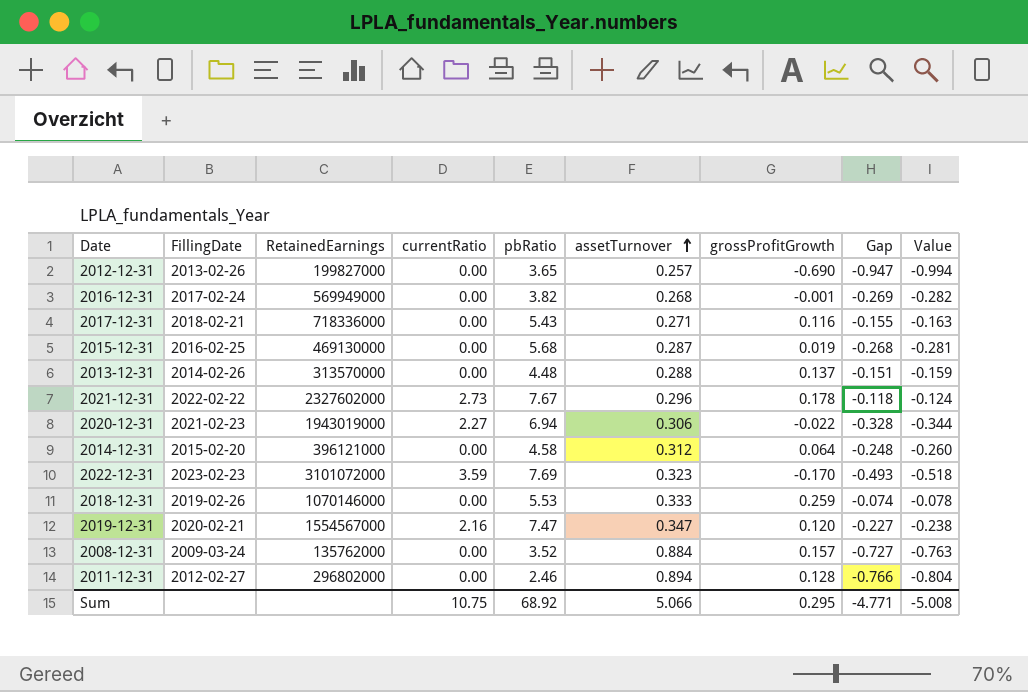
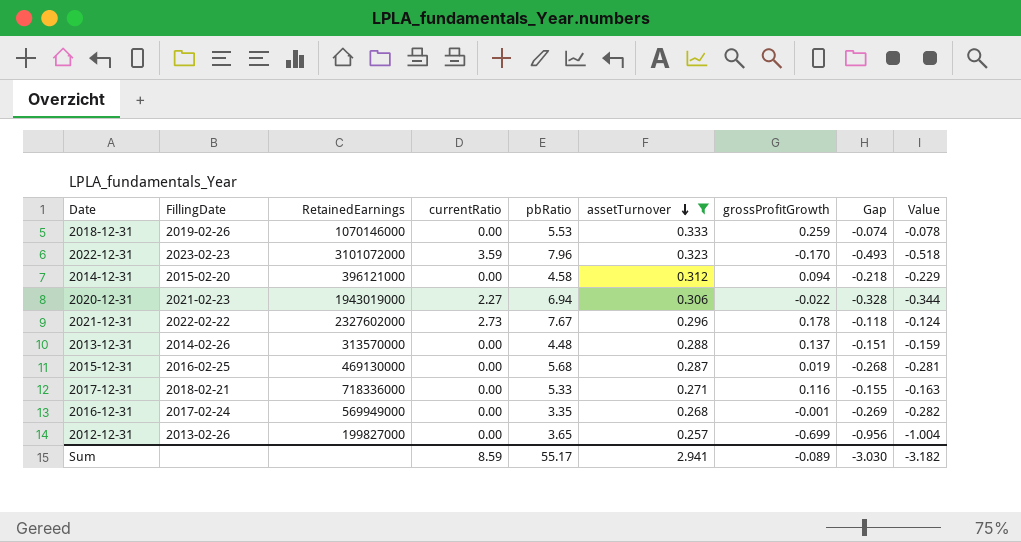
filter: none -> assetTurnover <= 0.333
row order: assetTurnover ascending -> assetTurnover descending
2022-12-31 | pbRatio: 7.69 -> 7.96
2014-12-31 | grossProfitGrowth: 0.064 -> 0.094
2014-12-31 | Gap: -0.248 -> -0.218
2014-12-31 | Value: -0.260 -> -0.229
2017-12-31 | pbRatio: 5.43 -> 5.33
2016-12-31 | pbRatio: 3.82 -> 3.35
2012-12-31 | grossProfitGrowth: -0.690 -> -0.699
2012-12-31 | Gap: -0.947 -> -0.956
2012-12-31 | Value: -0.994 -> -1.004
Sum | currentRatio: 10.75 -> 8.59
Sum | pbRatio: 68.92 -> 55.17
Sum | assetTurnover: 5.066 -> 2.941
Sum | grossProfitGrowth: 0.295 -> -0.089
Sum | Gap: -4.771 -> -3.030
Sum | Value: -5.008 -> -3.182

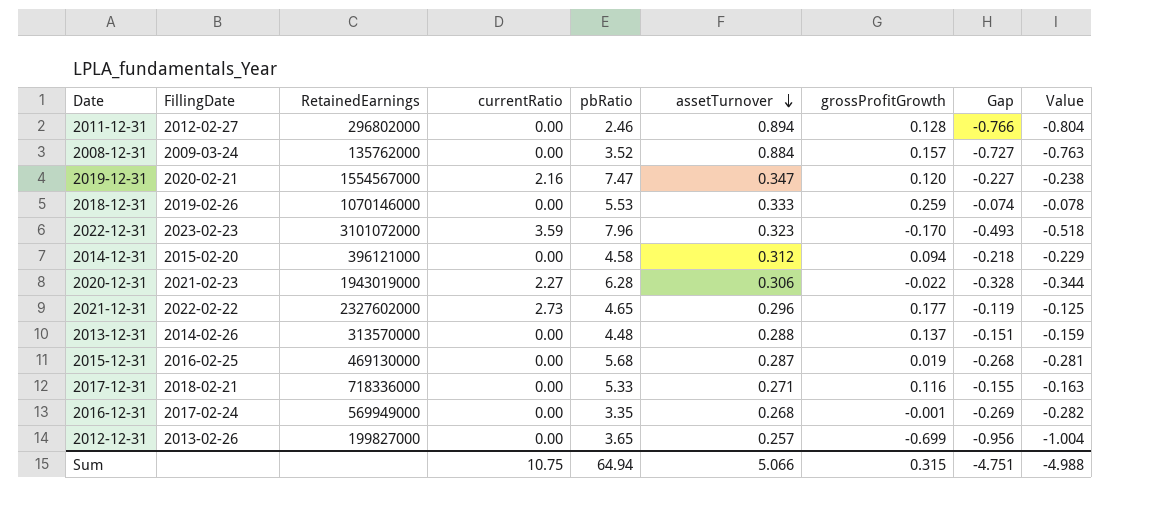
filter: assetTurnover <= 0.333 -> none
2020-12-31 | pbRatio: 6.94 -> 6.28
2021-12-31 | pbRatio: 7.67 -> 4.65
2021-12-31 | grossProfitGrowth: 0.178 -> 0.177
2021-12-31 | Gap: -0.118 -> -0.119
2021-12-31 | Value: -0.124 -> -0.125
Sum | currentRatio: 8.59 -> 10.75
Sum | pbRatio: 55.17 -> 64.94
Sum | assetTurnover: 2.941 -> 5.066
Sum | grossProfitGrowth: -0.089 -> 0.315
Sum | Gap: -3.030 -> -4.751
Sum | Value: -3.182 -> -4.988

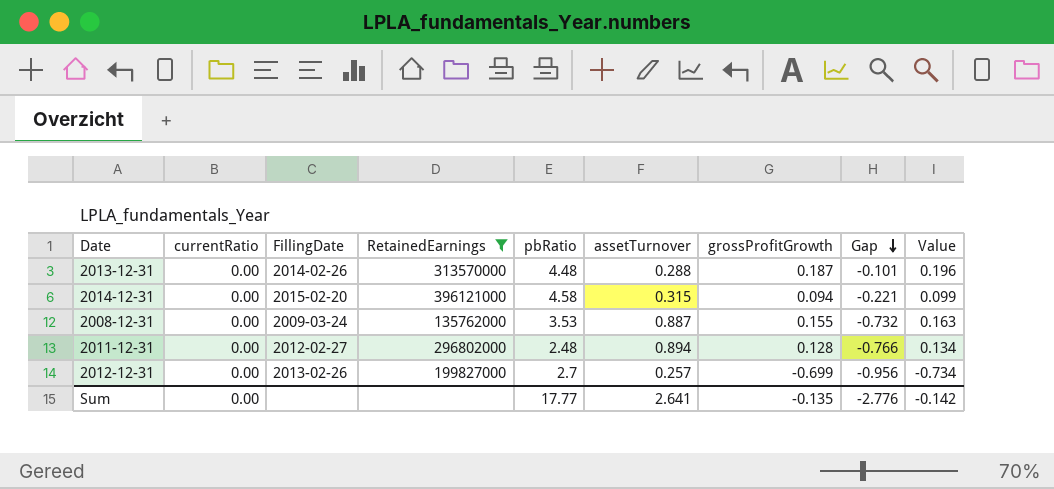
filter: none -> RetainedEarnings <= 396121000
row order: assetTurnover descending -> Gap descending
column currentRatio | position: 4 -> 2
column Value | formula: [Gap] * 1.05 -> [grossProfitGrowth] * 1.05
2013-12-31 | grossProfitGrowth: 0.137 -> 0.187
2013-12-31 | Gap: -0.151 -> -0.101
2014-12-31 | assetTurnover: 0.312 -> 0.315
2014-12-31 | Gap: -0.218 -> -0.221
2008-12-31 | pbRatio: 3.52 -> 3.53
2008-12-31 | assetTurnover: 0.884 -> 0.887
2008-12-31 | grossProfitGrowth: 0.157 -> 0.155
2008-12-31 | Gap: -0.727 -> -0.732
2011-12-31 | pbRatio: 2.46 -> 2.48
2012-12-31 | pbRatio: 3.65 -> 2.7
Sum | currentRatio: 10.75 -> 0.00
Sum | pbRatio: 64.94 -> 17.77
Sum | assetTurnover: 5.066 -> 2.641
Sum | grossProfitGrowth: 0.315 -> -0.135
Sum | Gap: -4.751 -> -2.776
Sum | Value: -4.988 -> -0.142

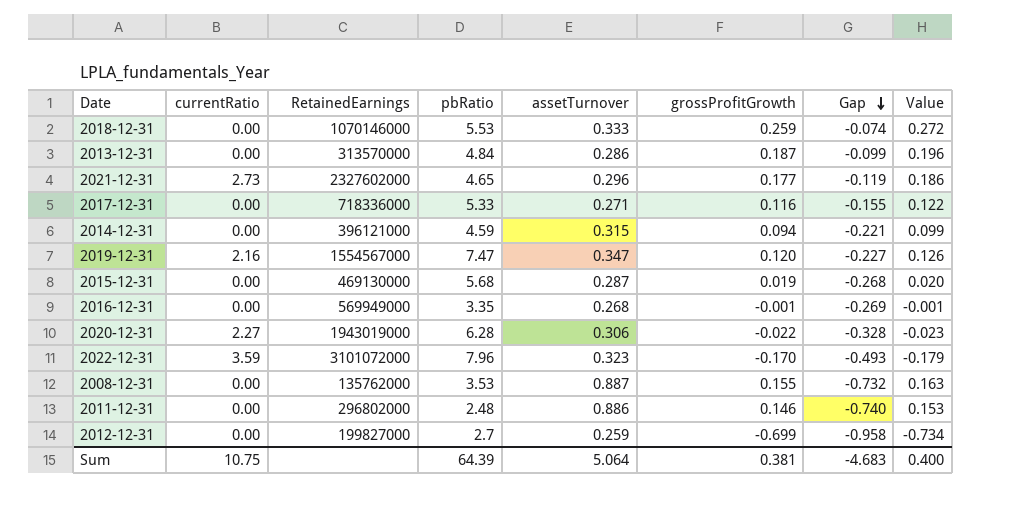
filter: RetainedEarnings <= 396121000 -> none
column FillingDate | position: 3 -> none
2013-12-31 | pbRatio: 4.48 -> 4.84
2013-12-31 | assetTurnover: 0.288 -> 0.286
2013-12-31 | Gap: -0.101 -> -0.099
2014-12-31 | pbRatio: 4.58 -> 4.59
2011-12-31 | assetTurnover: 0.894 -> 0.886
2011-12-31 | grossProfitGrowth: 0.128 -> 0.146
2011-12-31 | Gap: -0.766 -> -0.740
2011-12-31 | Value: 0.134 -> 0.153
2012-12-31 | assetTurnover: 0.257 -> 0.259
2012-12-31 | Gap: -0.956 -> -0.958
Sum | currentRatio: 0.00 -> 10.75
Sum | pbRatio: 17.77 -> 64.39
Sum | assetTurnover: 2.641 -> 5.064
Sum | grossProfitGrowth: -0.135 -> 0.381
Sum | Gap: -2.776 -> -4.683
Sum | Value: -0.142 -> 0.400

